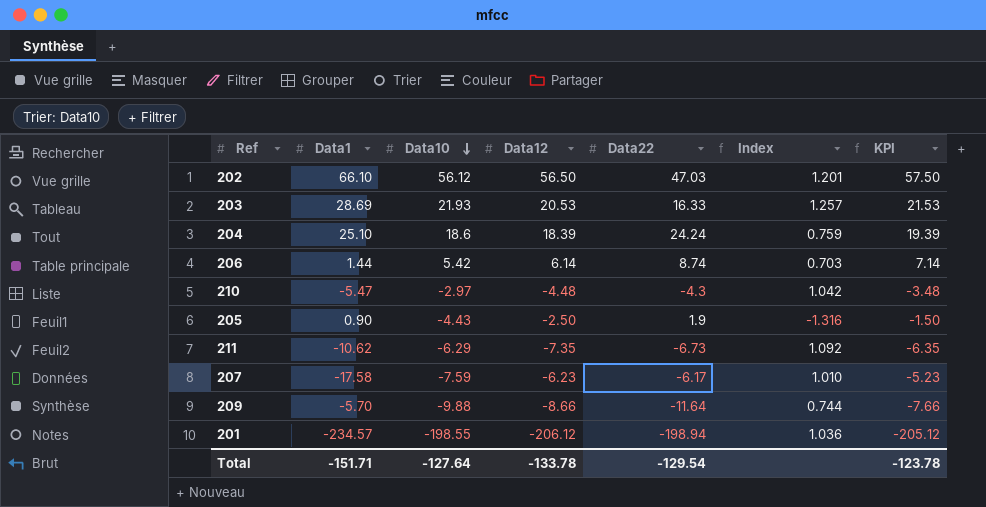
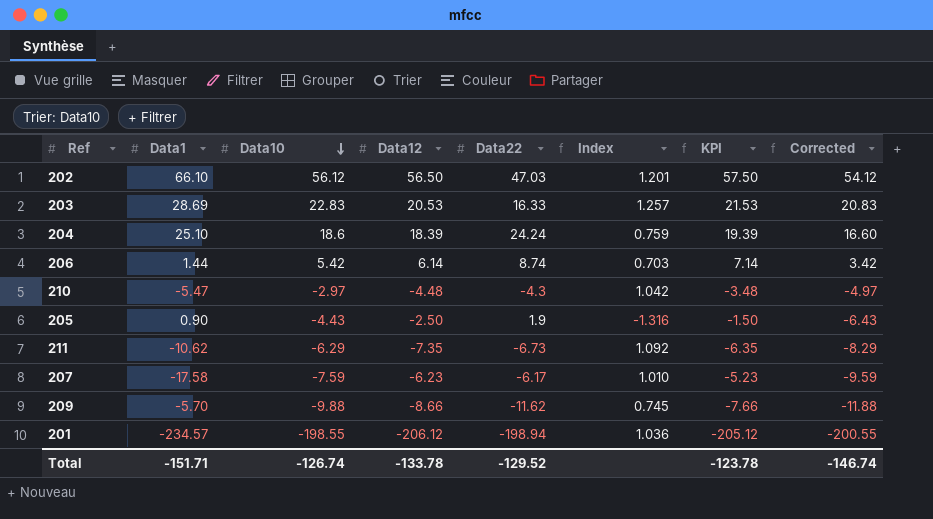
column Corrected | formula: none -> [Data10] - 2
203 | Data10: 21.93 -> 22.83
209 | Data22: -11.64 -> -11.62
209 | Index: 0.744 -> 0.745
Total | Data10: -127.64 -> -126.74
Total | Data22: -129.54 -> -129.52

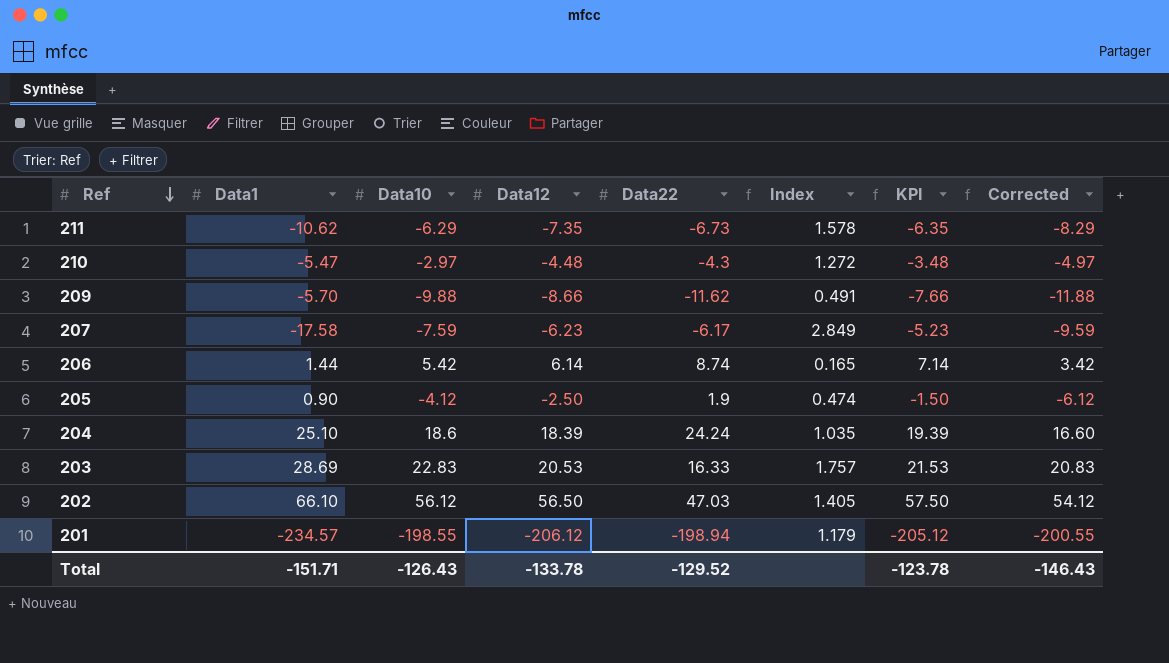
row order: Data10 descending -> Ref descending
column Index | formula: [Data12] / [Data22] -> [Data1] / [Data22]
205 | Data10: -4.43 -> -4.12
205 | Corrected: -6.43 -> -6.12
Total | Data10: -126.74 -> -126.43
Total | Corrected: -146.74 -> -146.43

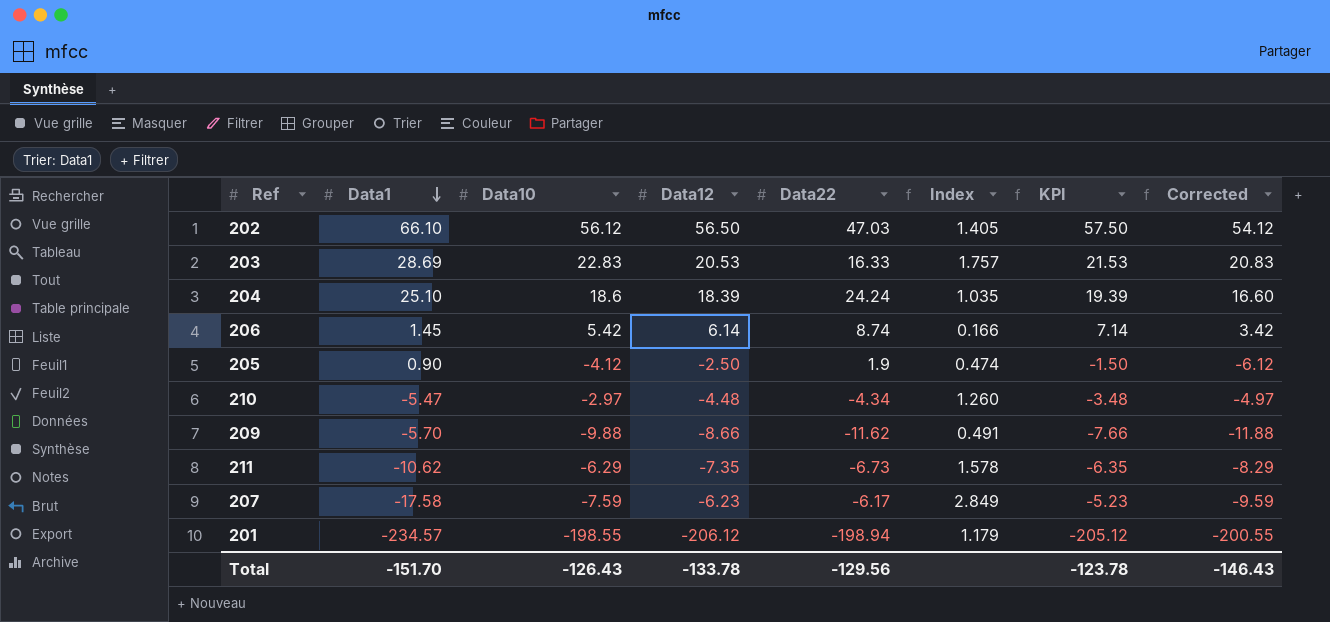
row order: Ref descending -> Data1 descending
206 | Data1: 1.44 -> 1.45
206 | Index: 0.165 -> 0.166
210 | Data22: -4.3 -> -4.34
210 | Index: 1.272 -> 1.260
Total | Data1: -151.71 -> -151.70
Total | Data22: -129.52 -> -129.56

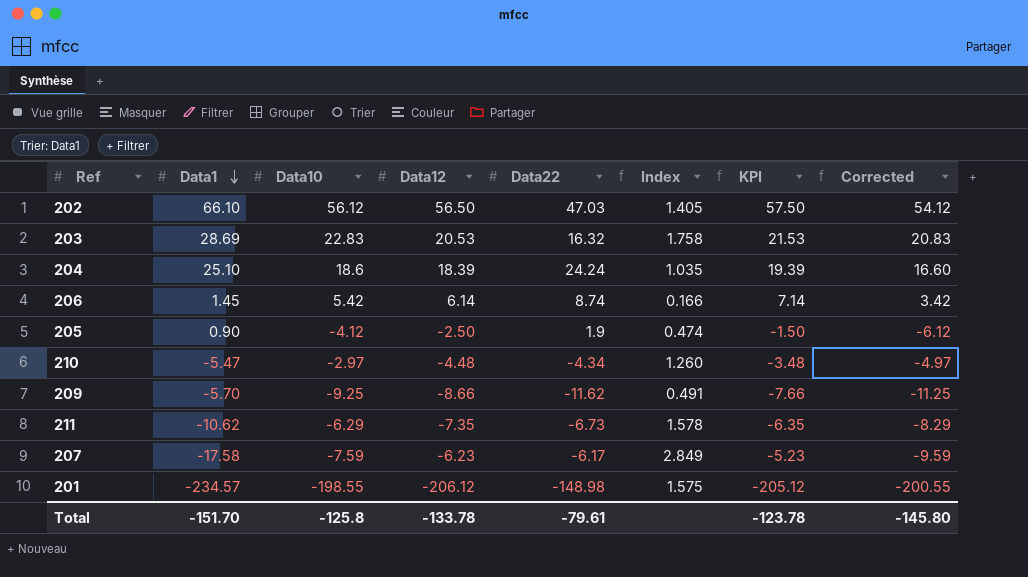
203 | Data22: 16.33 -> 16.32
203 | Index: 1.757 -> 1.758
209 | Data10: -9.88 -> -9.25
209 | Corrected: -11.88 -> -11.25
201 | Data22: -198.94 -> -148.98
201 | Index: 1.179 -> 1.575
Total | Data10: -126.43 -> -125.8
Total | Data22: -129.56 -> -79.61
Total | Corrected: -146.43 -> -145.80

